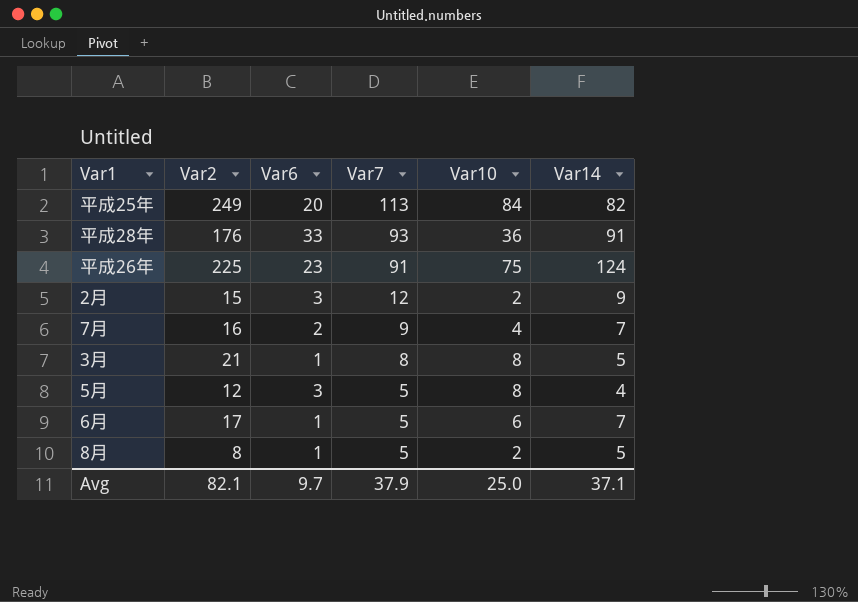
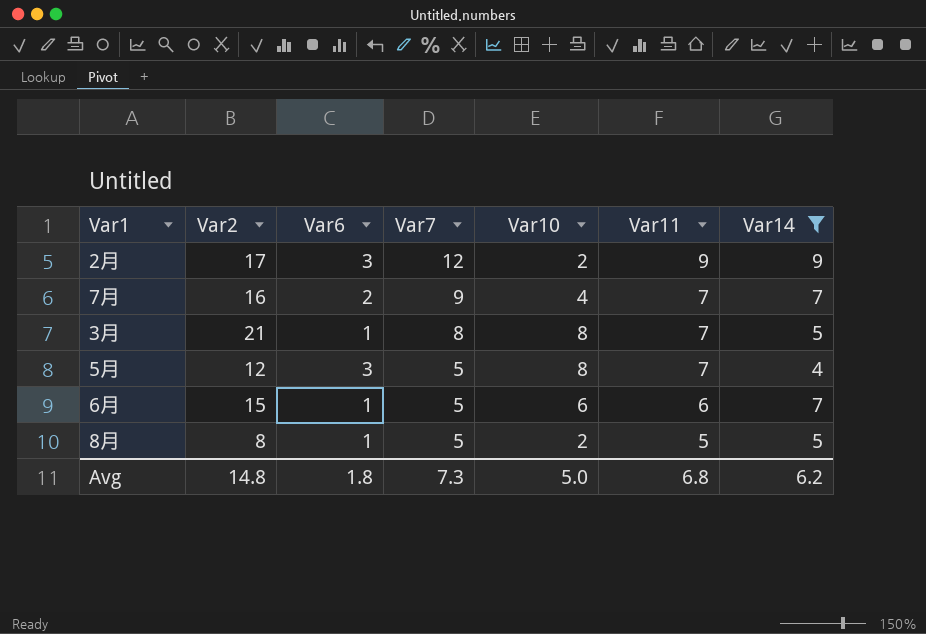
filter: none -> Var14 <= 9
column Var11 | position: none -> 6
2月 | Var2: 15 -> 17
6月 | Var2: 17 -> 15
Avg | Var2: 82.1 -> 14.8
Avg | Var6: 9.7 -> 1.8
Avg | Var7: 37.9 -> 7.3
Avg | Var10: 25.0 -> 5.0
Avg | Var14: 37.1 -> 6.2

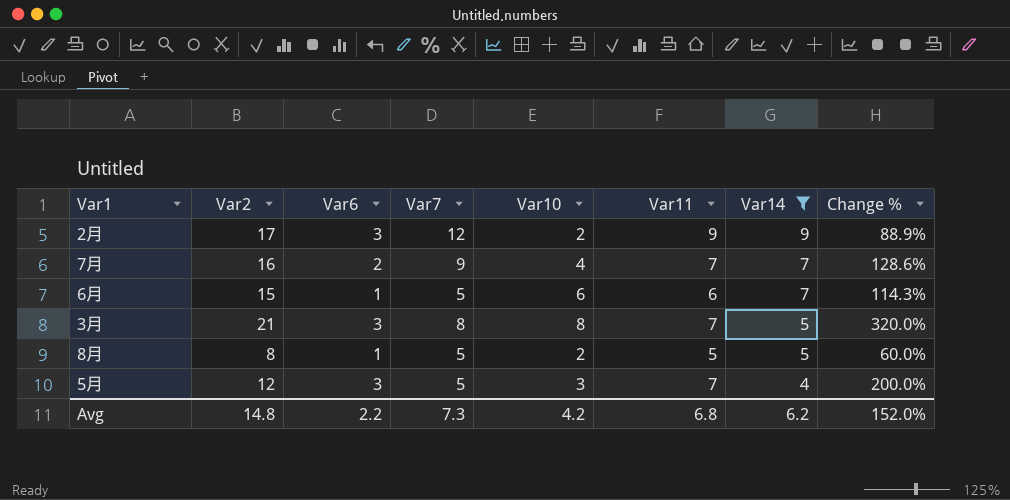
row order: Var7 descending -> Var14 descending
column Change % | formula: none -> ([Var2] - [Var14]) / [Var14]
3月 | Var6: 1 -> 3
5月 | Var10: 8 -> 3
Avg | Var6: 1.8 -> 2.2
Avg | Var10: 5.0 -> 4.2

